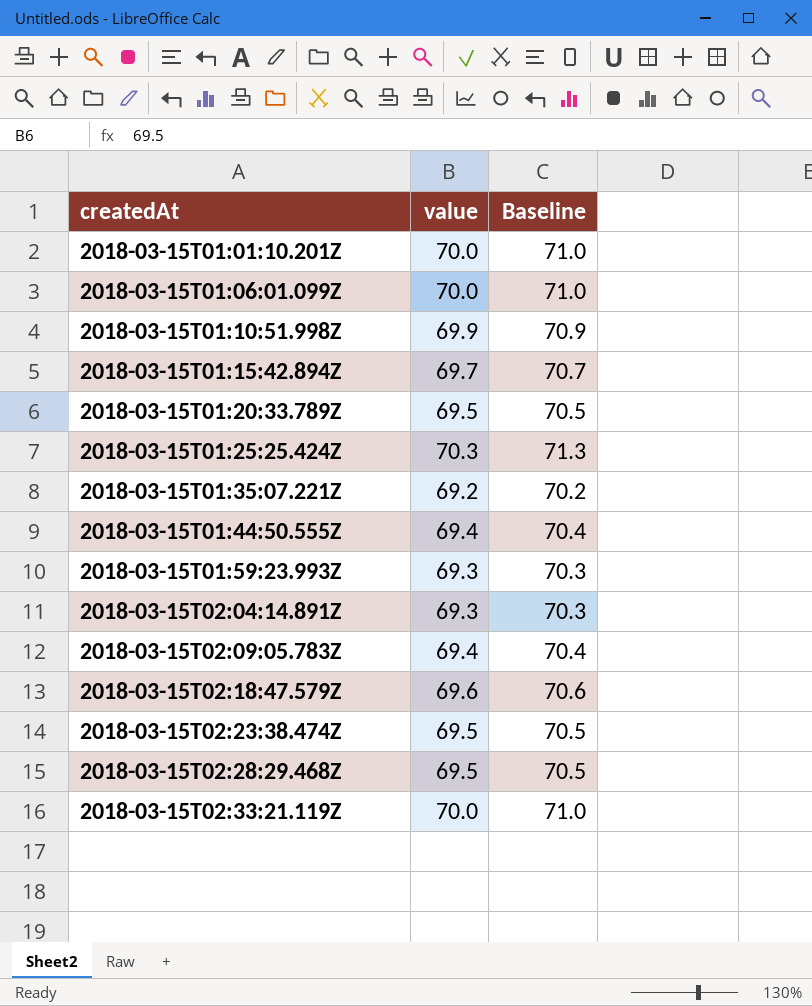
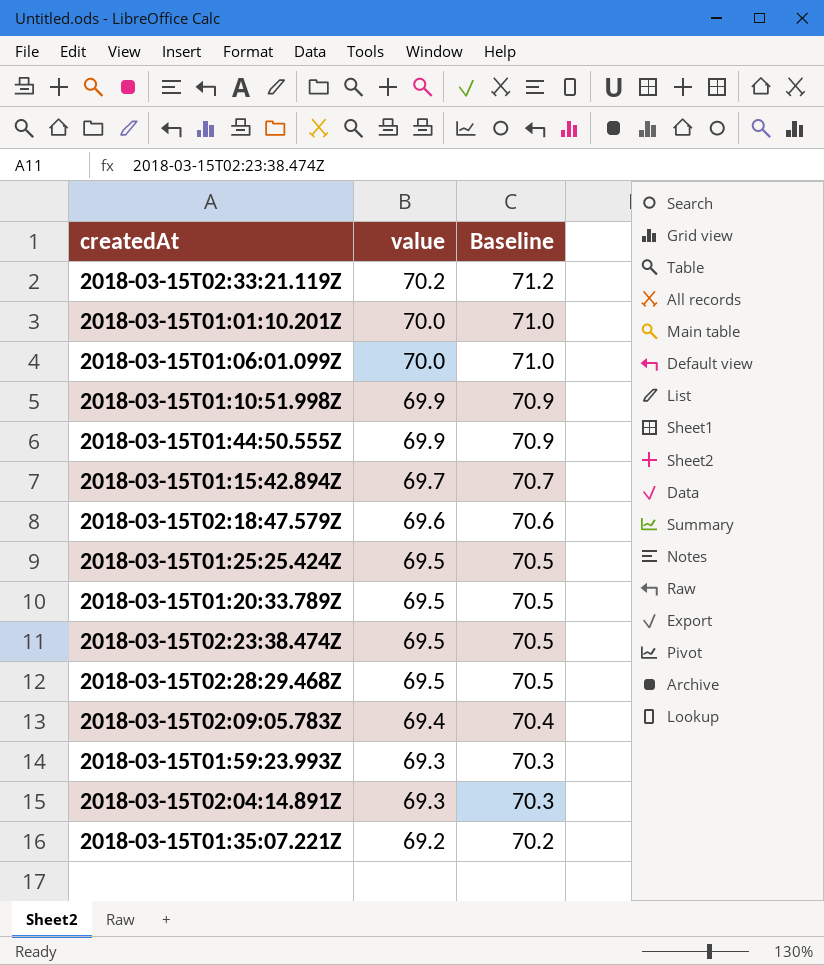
row order: createdAt ascending -> value descending
2018-03-15T02:33:21.119Z | value: 70.0 -> 70.2
2018-03-15T02:33:21.119Z | Baseline: 71.0 -> 71.2
2018-03-15T01:44:50.555Z | value: 69.4 -> 69.9
2018-03-15T01:44:50.555Z | Baseline: 70.4 -> 70.9
2018-03-15T01:25:25.424Z | value: 70.3 -> 69.5
2018-03-15T01:25:25.424Z | Baseline: 71.3 -> 70.5

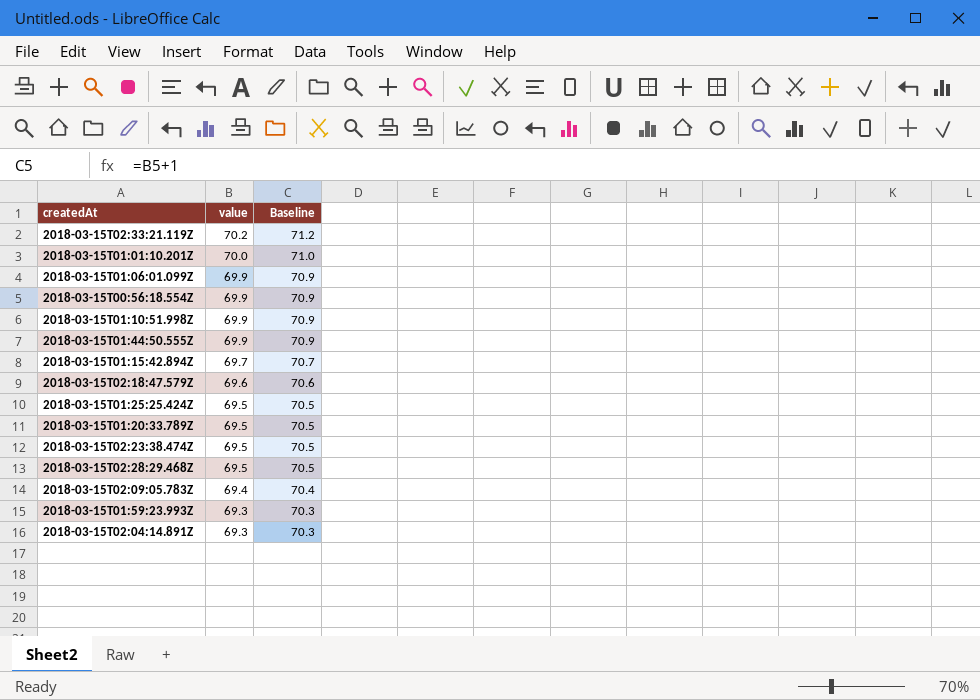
row 2018-03-15T01:35:07.221Z: 69.2 | 70.2 -> none
2018-03-15T01:06:01.099Z | value: 70.0 -> 69.9
2018-03-15T01:06:01.099Z | Baseline: 71.0 -> 70.9
row 2018-03-15T00:56:18.554Z: none -> 69.9 | 70.9

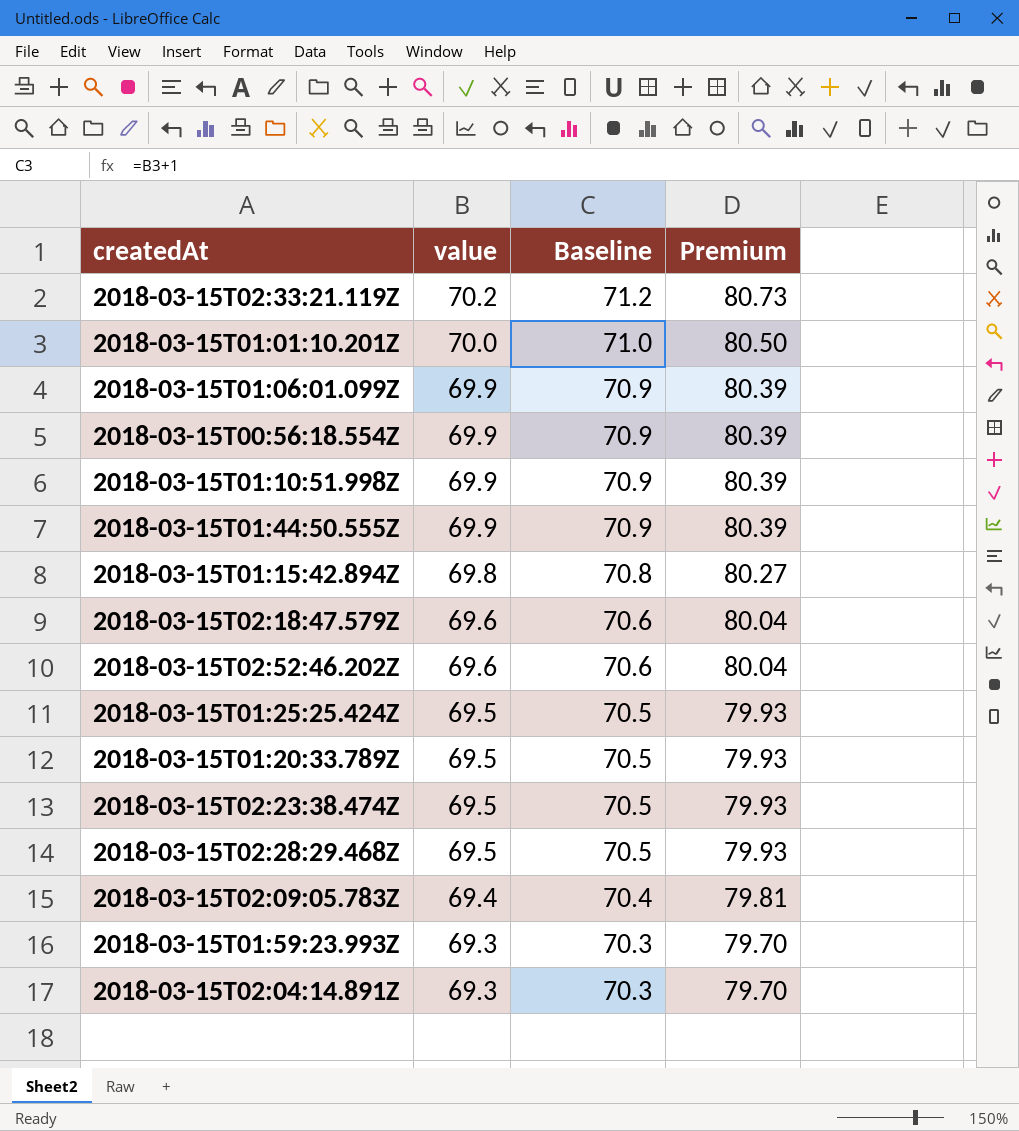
column Premium | formula: none -> [value] * 1.15
2018-03-15T01:15:42.894Z | value: 69.7 -> 69.8
2018-03-15T01:15:42.894Z | Baseline: 70.7 -> 70.8
row 2018-03-15T02:52:46.202Z: none -> 69.6 | 70.6 | 80.04

